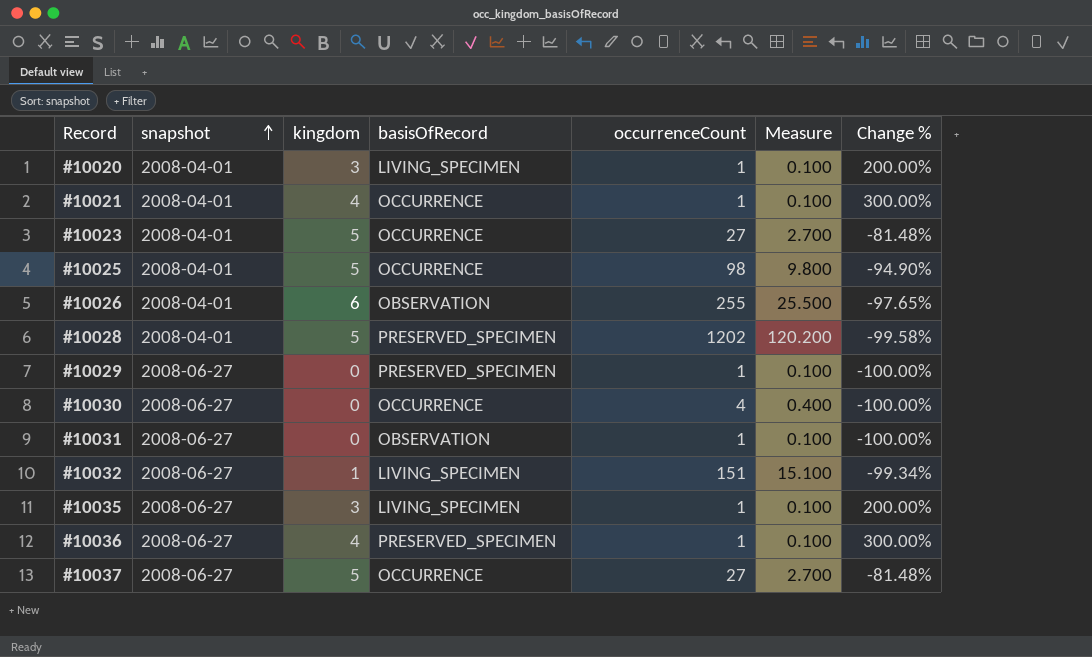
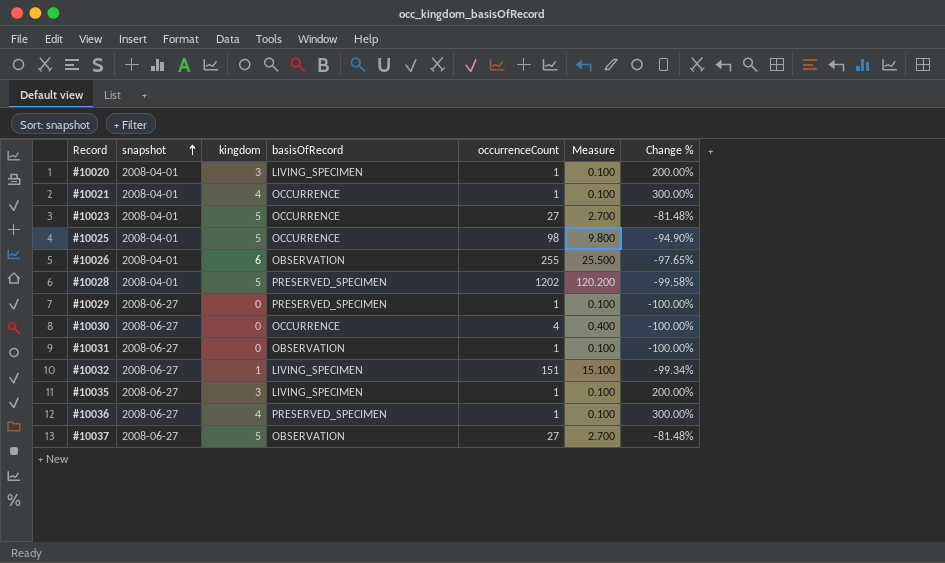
#10037 | basisOfRecord: OCCURRENCE -> OBSERVATION

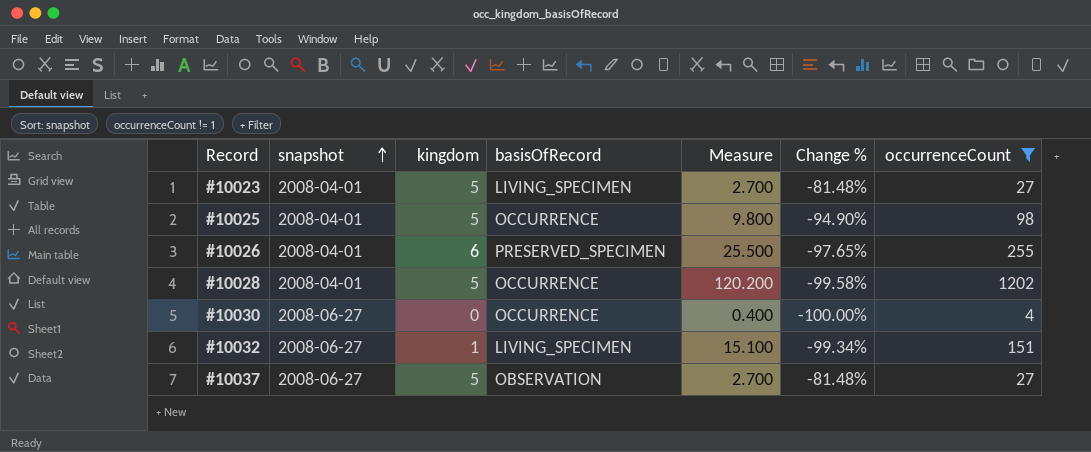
filter: none -> occurrenceCount != 1
column occurrenceCount | position: 5 -> 7
#10023 | basisOfRecord: OCCURRENCE -> LIVING_SPECIMEN
#10026 | basisOfRecord: OBSERVATION -> PRESERVED_SPECIMEN
#10028 | basisOfRecord: PRESERVED_SPECIMEN -> OCCURRENCE

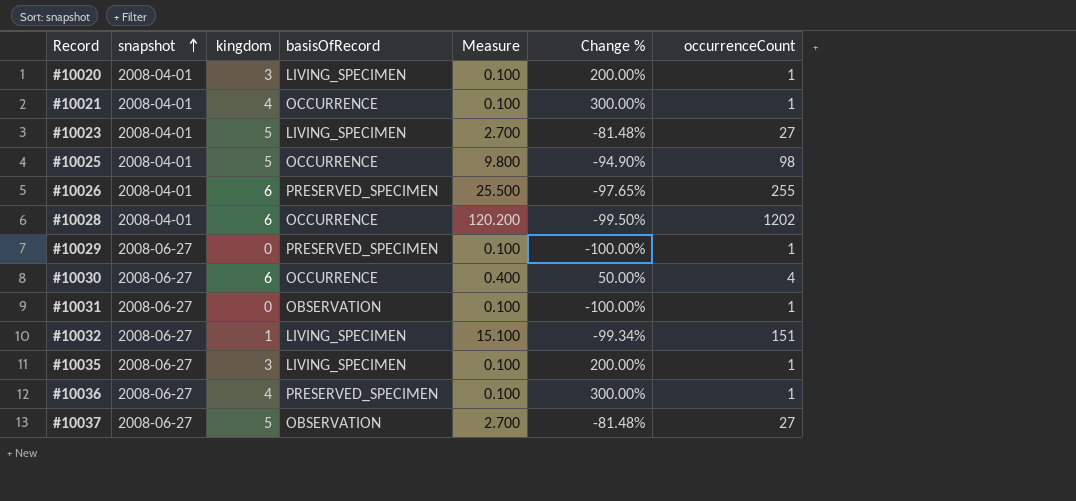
filter: occurrenceCount != 1 -> none
#10028 | kingdom: 5 -> 6
#10028 | Change %: -99.58% -> -99.50%
#10030 | kingdom: 0 -> 6
#10030 | Change %: -100.00% -> 50.00%

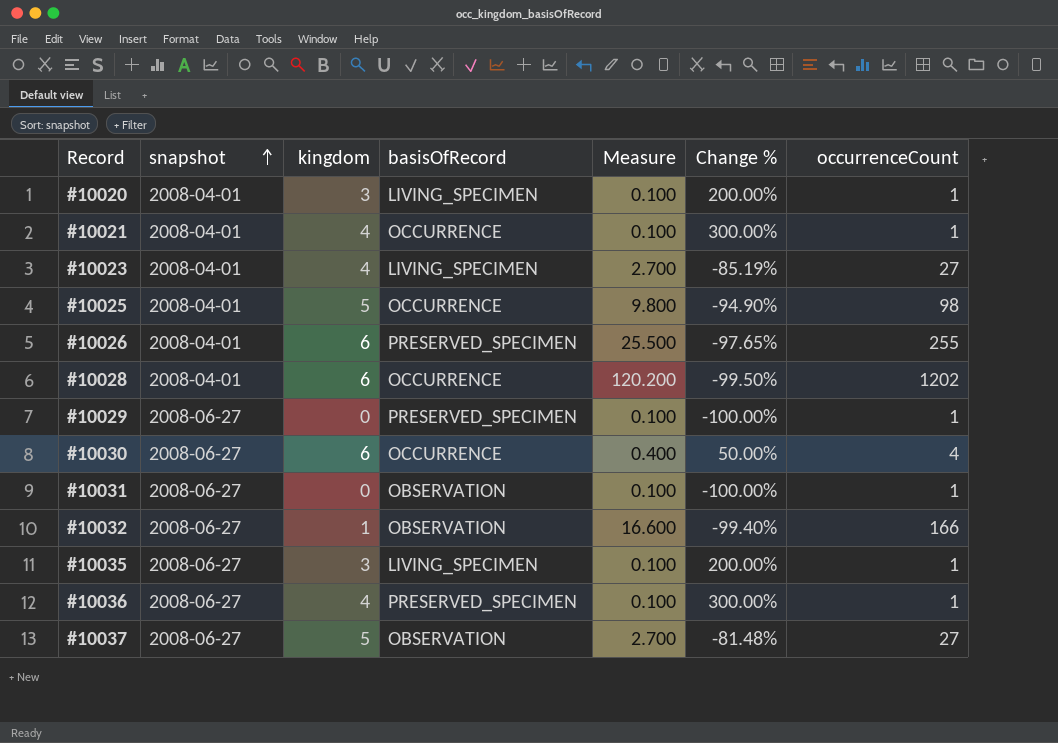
#10023 | kingdom: 5 -> 4
#10023 | Change %: -81.48% -> -85.19%
#10032 | basisOfRecord: LIVING_SPECIMEN -> OBSERVATION
#10032 | Measure: 15.100 -> 16.600
#10032 | Change %: -99.34% -> -99.40%
#10032 | occurrenceCount: 151 -> 166

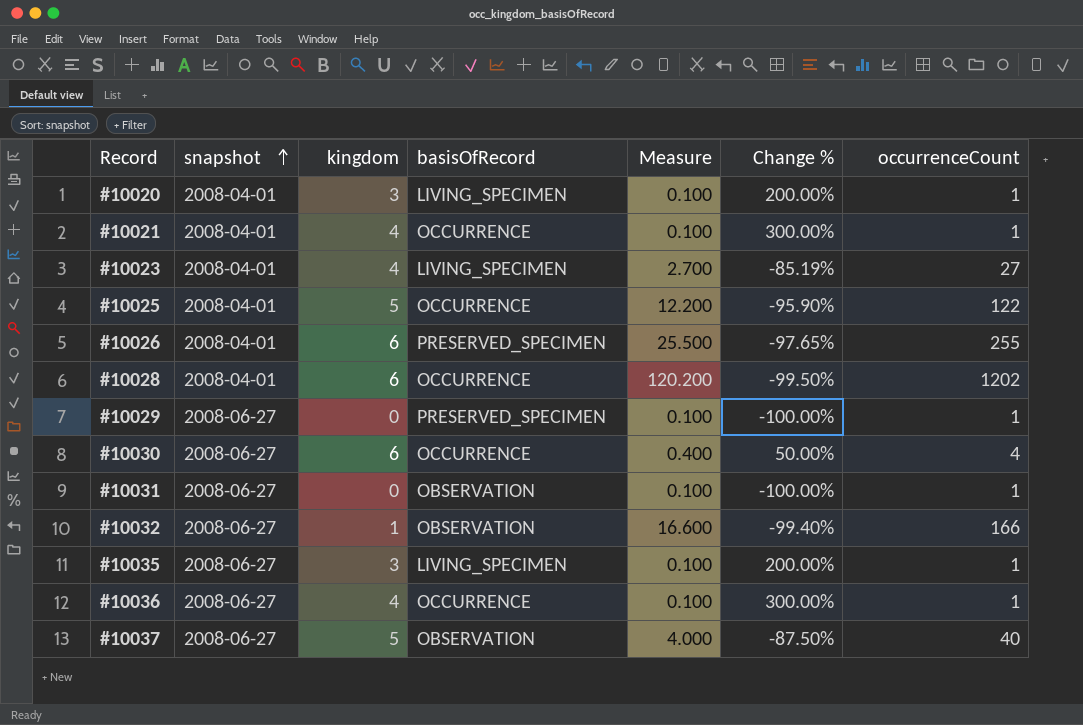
#10025 | Measure: 9.800 -> 12.200
#10025 | Change %: -94.90% -> -95.90%
#10025 | occurrenceCount: 98 -> 122
#10036 | basisOfRecord: PRESERVED_SPECIMEN -> OCCURRENCE
#10037 | Measure: 2.700 -> 4.000
#10037 | Change %: -81.48% -> -87.50%
#10037 | occurrenceCount: 27 -> 40

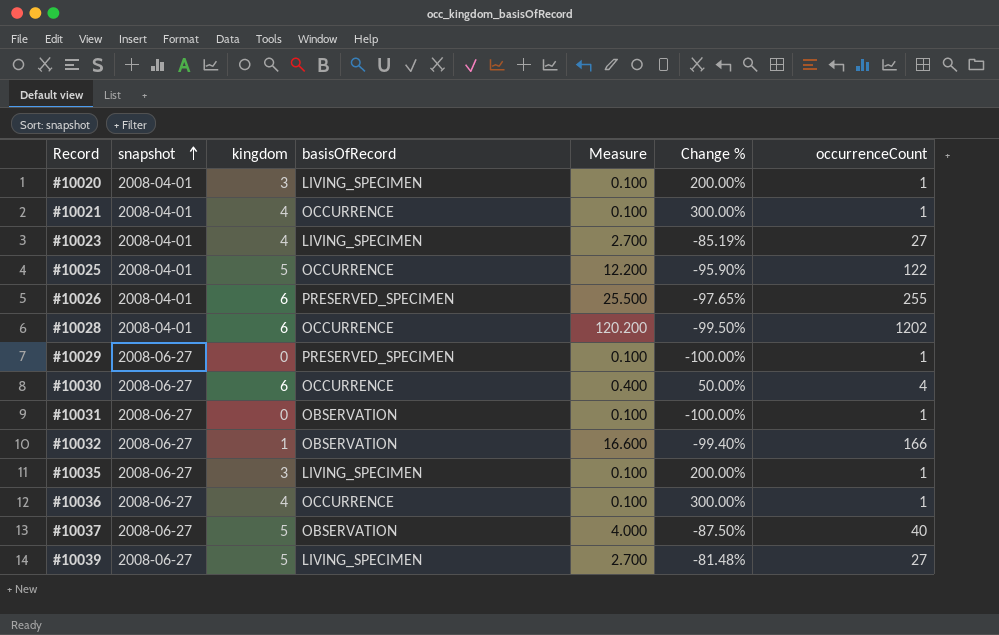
row #10039: none -> 2008-06-27 | 5 | LIVING_SPECIMEN | 2.700 | -81.48% | 27

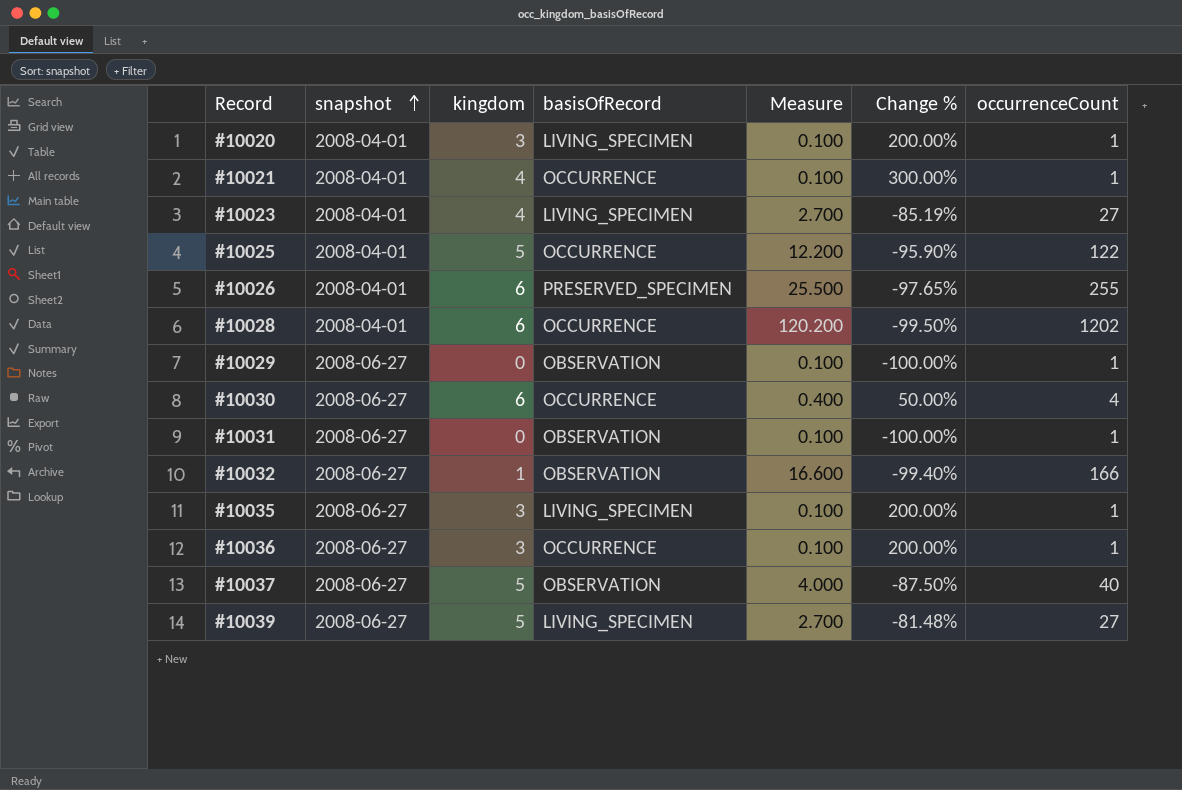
#10029 | basisOfRecord: PRESERVED_SPECIMEN -> OBSERVATION
#10036 | kingdom: 4 -> 3
#10036 | Change %: 300.00% -> 200.00%

